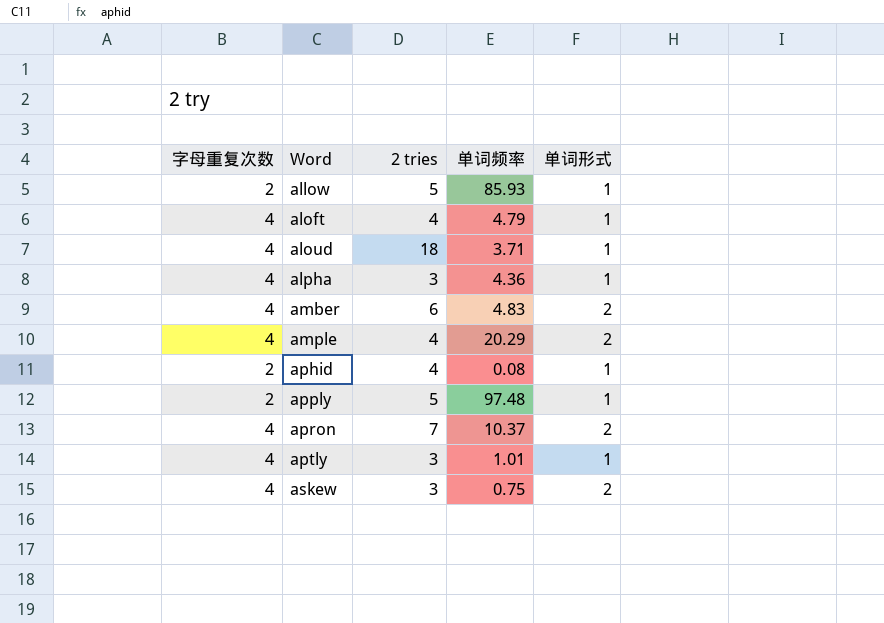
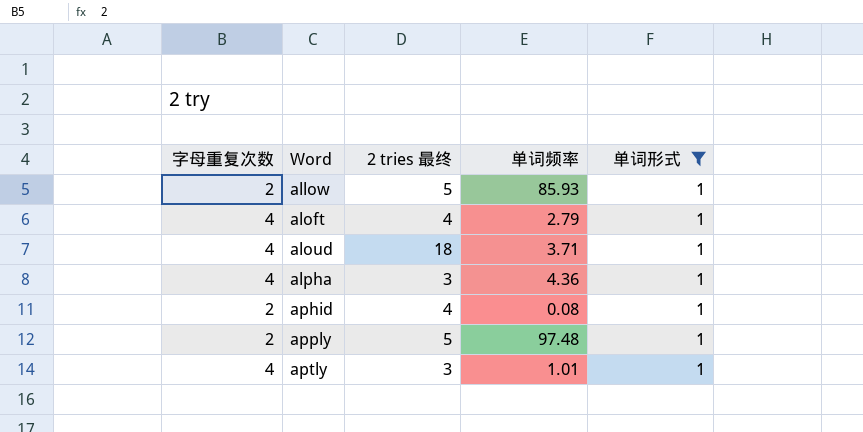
filter: none -> 单词形式 = 1
column name: 2 tries -> 2 tries 最终
aloft | 单词频率: 4.79 -> 2.79

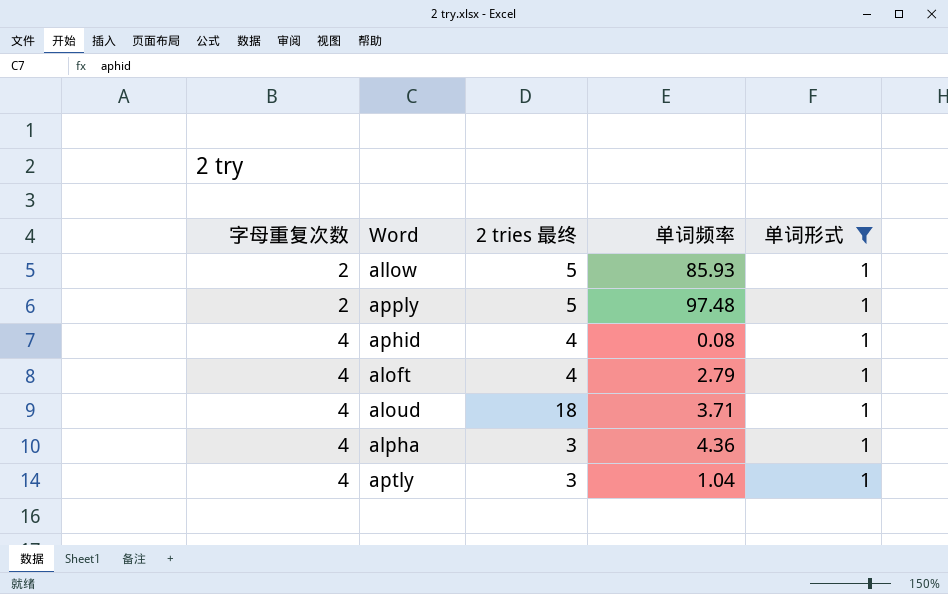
row order: Word ascending -> 字母重复次数 ascending
aphid | 字母重复次数: 2 -> 4
aptly | 单词频率: 1.01 -> 1.04

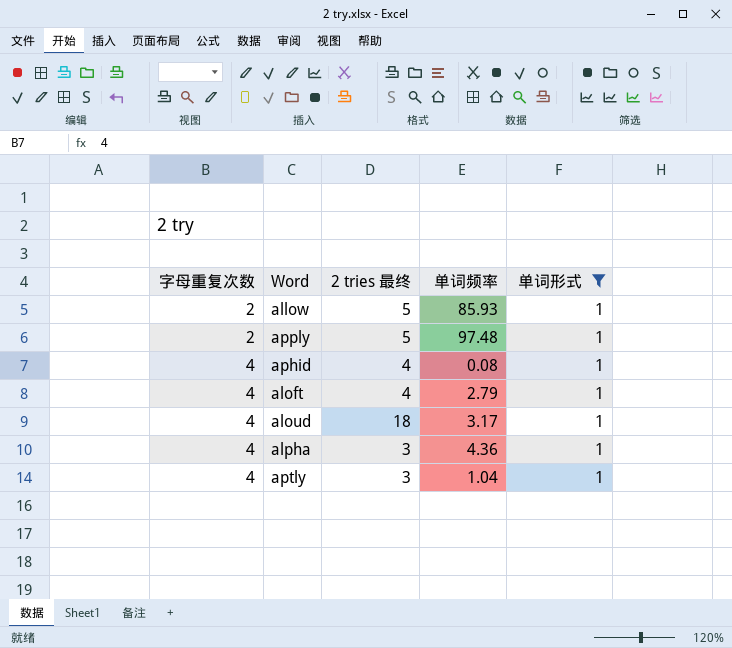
aloud | 单词频率: 3.71 -> 3.17

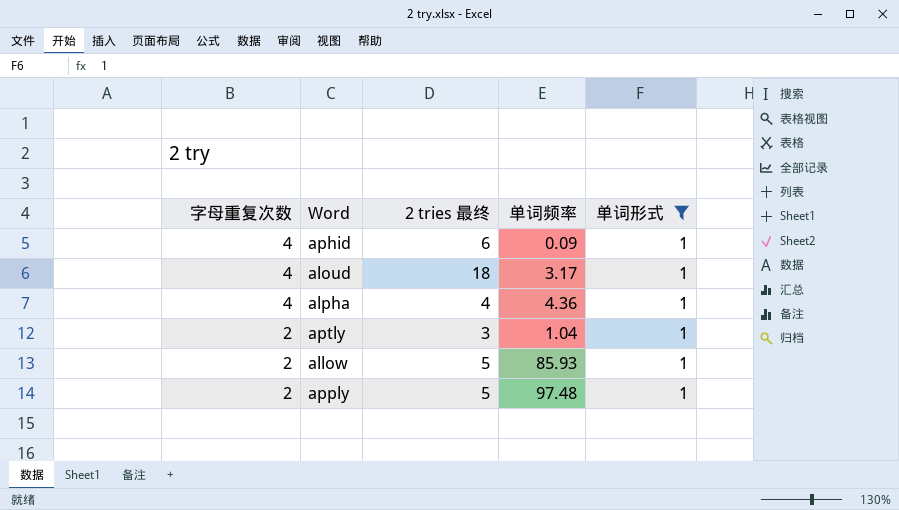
row order: 字母重复次数 ascending -> 字母重复次数 descending
row aloft: 4 | 4 | 2.79 | 1 -> none
aphid | 2 tries 最终: 4 -> 6
aphid | 单词频率: 0.08 -> 0.09
alpha | 2 tries 最终: 3 -> 4
aptly | 字母重复次数: 4 -> 2

